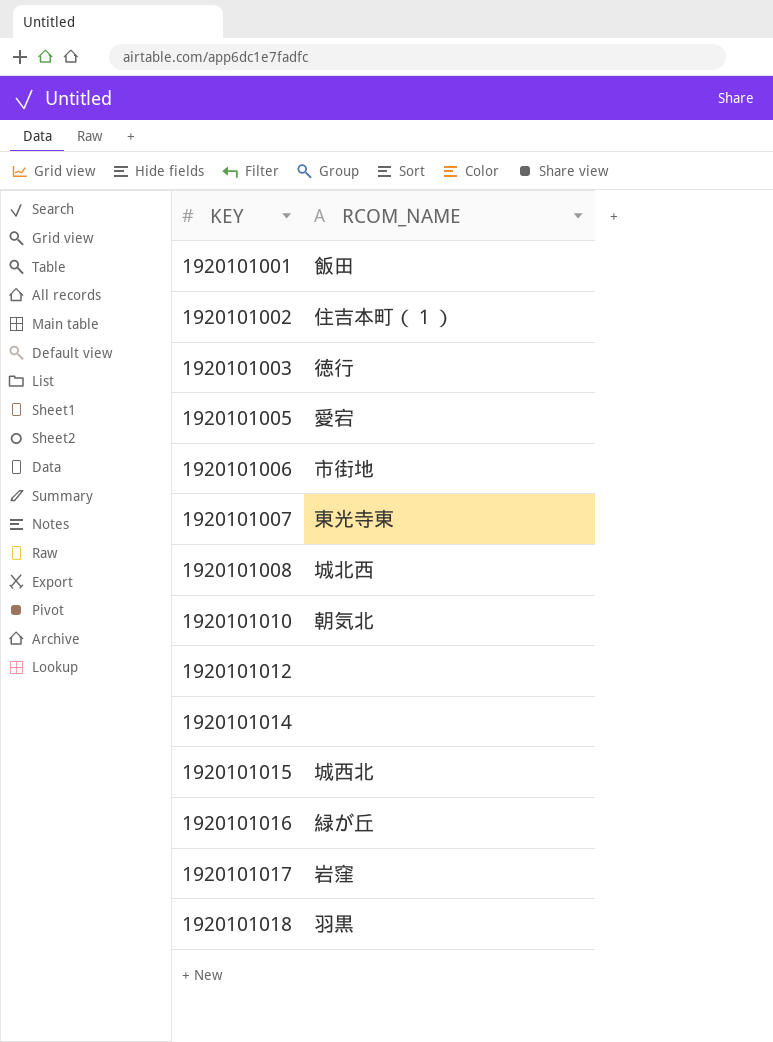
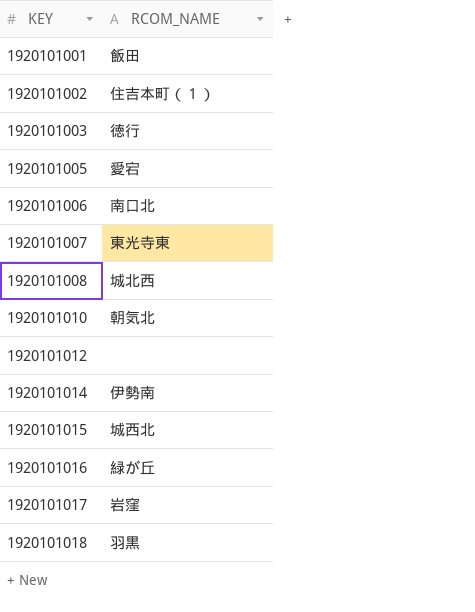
1920101006 | RCOM_NAME: 市街地 -> 南口北
1920101014 | RCOM_NAME: none -> 伊勢南

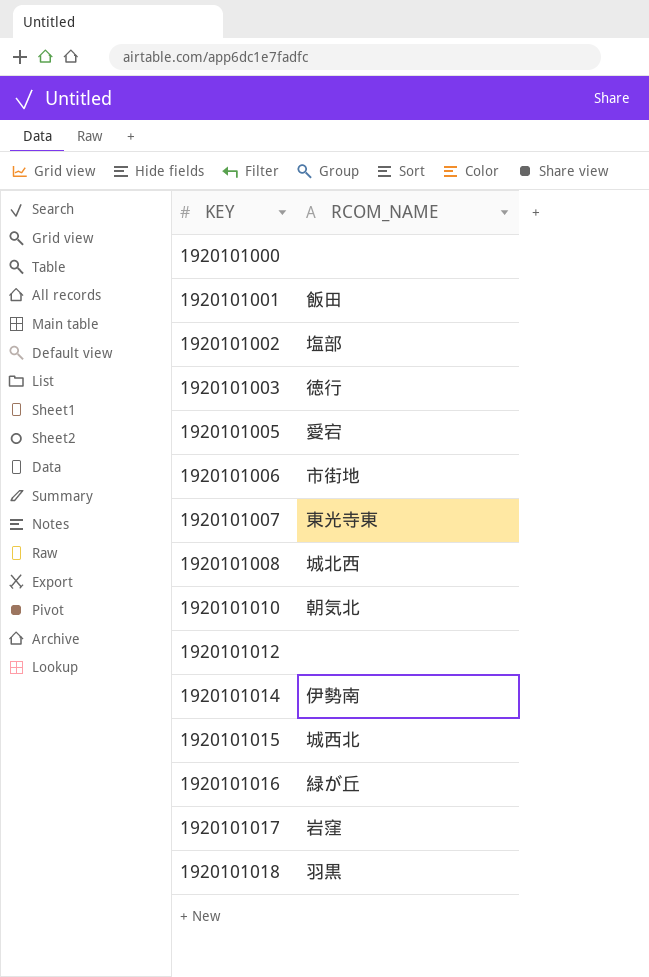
row 1920101000: none -> none
1920101002 | RCOM_NAME: 住吉本町（１） -> 塩部
1920101006 | RCOM_NAME: 南口北 -> 市街地

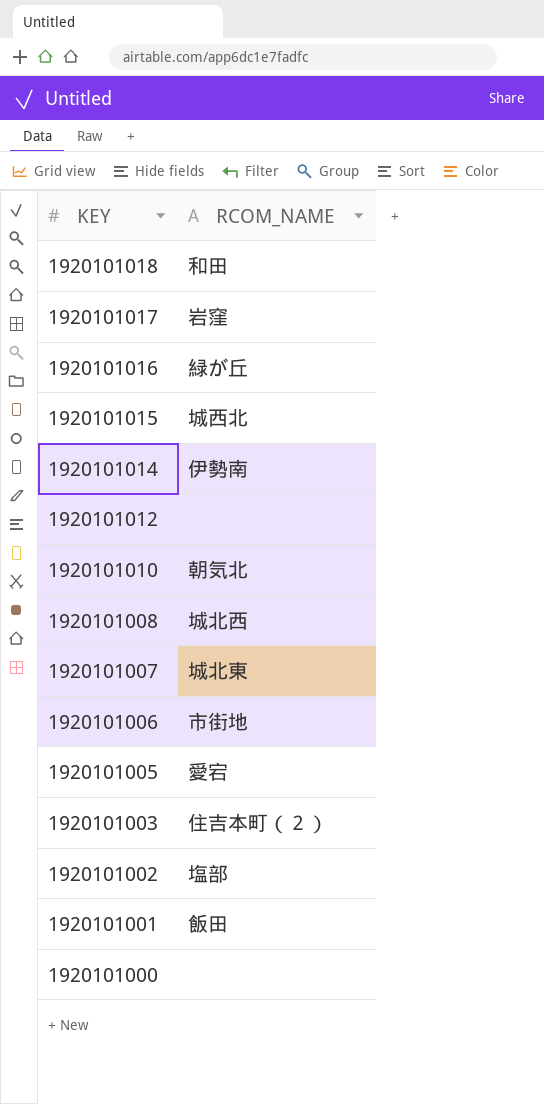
row order: KEY ascending -> KEY descending
1920101018 | RCOM_NAME: 羽黒 -> 和田
1920101007 | RCOM_NAME: 東光寺東 -> 城北東
1920101003 | RCOM_NAME: 徳行 -> 住吉本町（２）

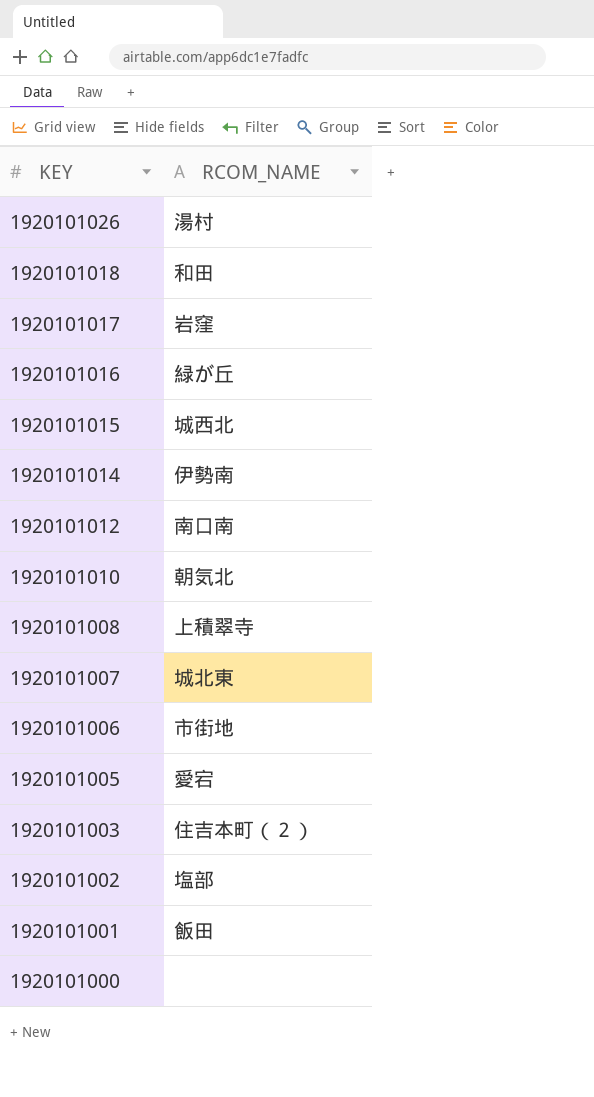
row 1920101026: none -> 湯村
1920101012 | RCOM_NAME: none -> 南口南
1920101008 | RCOM_NAME: 城北西 -> 上積翠寺

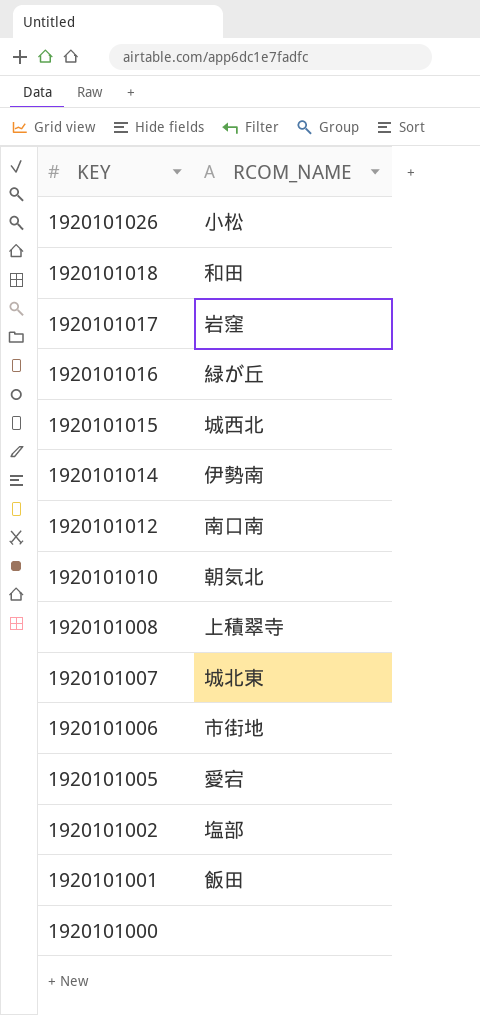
row 1920101003: 住吉本町（２） -> none
1920101026 | RCOM_NAME: 湯村 -> 小松

